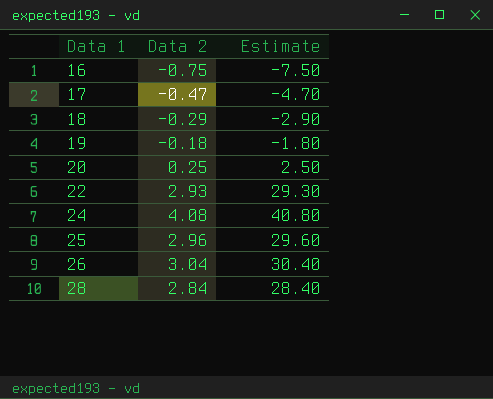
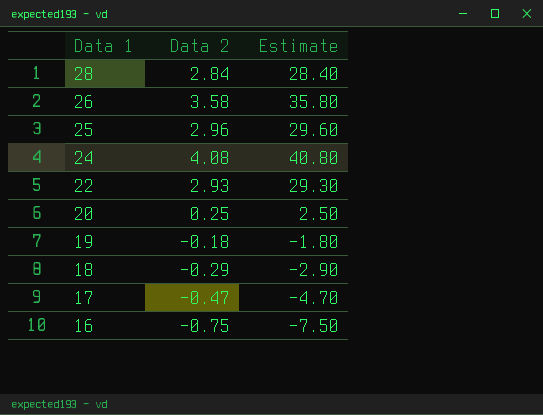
row order: Data 1 ascending -> Data 1 descending
26 | Data 2: 3.04 -> 3.58
26 | Estimate: 30.40 -> 35.80

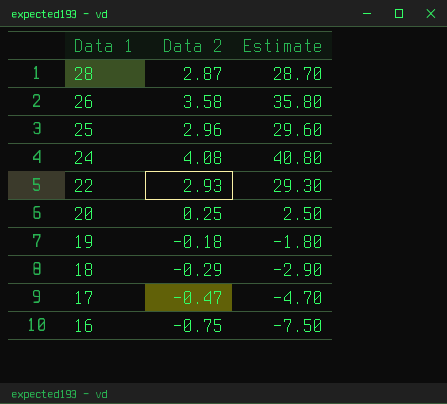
28 | Data 2: 2.84 -> 2.87
28 | Estimate: 28.40 -> 28.70

